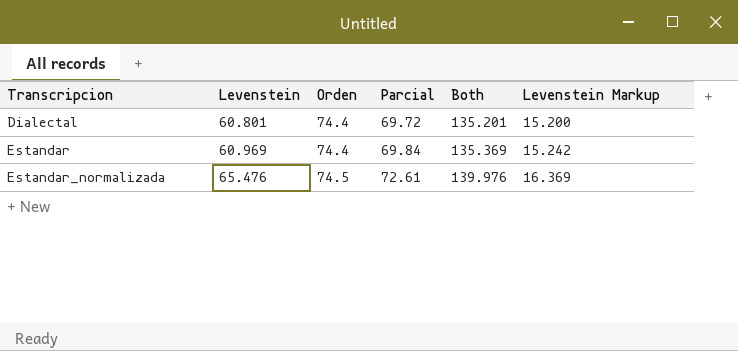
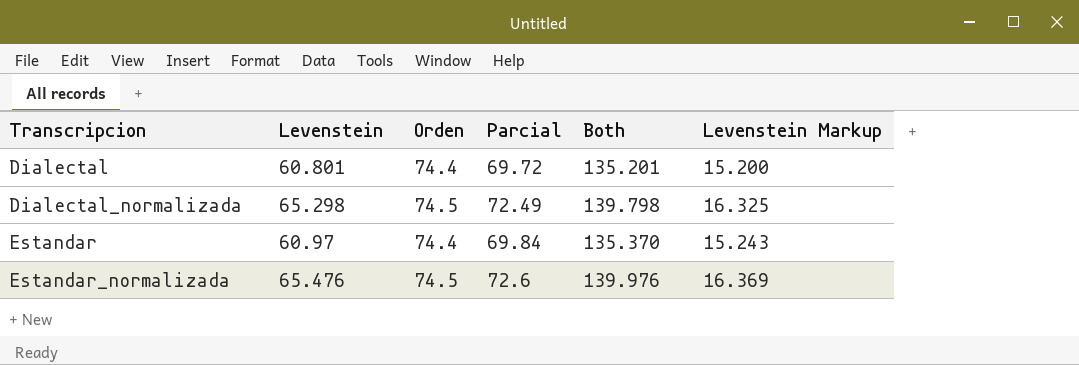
row Dialectal_normalizada: none -> 65.298 | 74.5 | 72.49 | 139.798 | 16.325
Estandar | Levenstein: 60.969 -> 60.97
Estandar | Both: 135.369 -> 135.370
Estandar | Levenstein Markup: 15.242 -> 15.243
Estandar_normalizada | Parcial: 72.61 -> 72.6

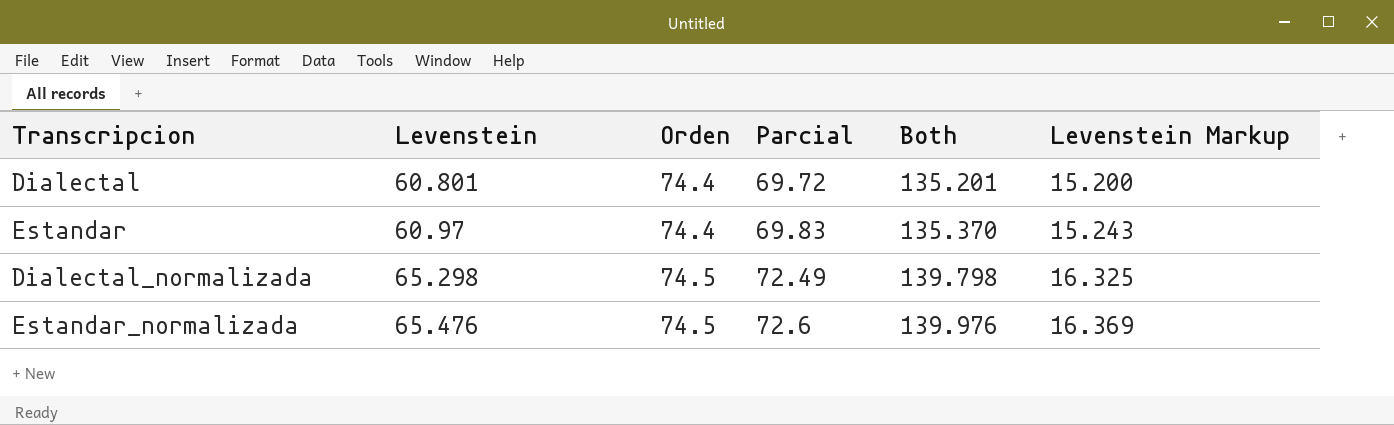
row order: Transcripcion ascending -> Levenstein ascending
Estandar | Parcial: 69.84 -> 69.83

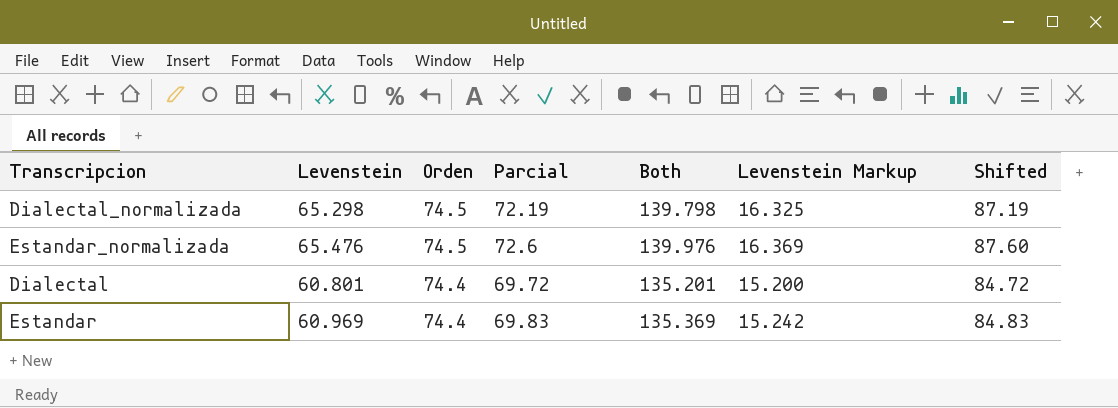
row order: Levenstein ascending -> Orden descending
column Shifted | formula: none -> [Parcial] + 15
Dialectal_normalizada | Parcial: 72.49 -> 72.19
Estandar | Levenstein: 60.97 -> 60.969
Estandar | Both: 135.370 -> 135.369
Estandar | Levenstein Markup: 15.243 -> 15.242

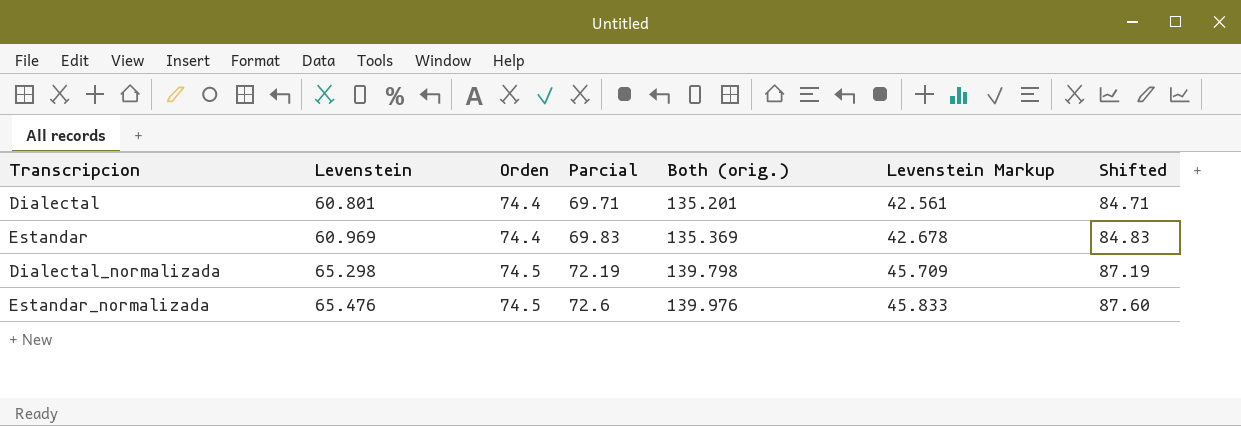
row order: Orden descending -> Levenstein ascending
column name: Both -> Both (orig.)
column Levenstein Markup | formula: [Levenstein] * 0.25 -> [Levenstein] * 0.7
Dialectal | Parcial: 69.72 -> 69.71
Dialectal | Shifted: 84.72 -> 84.71

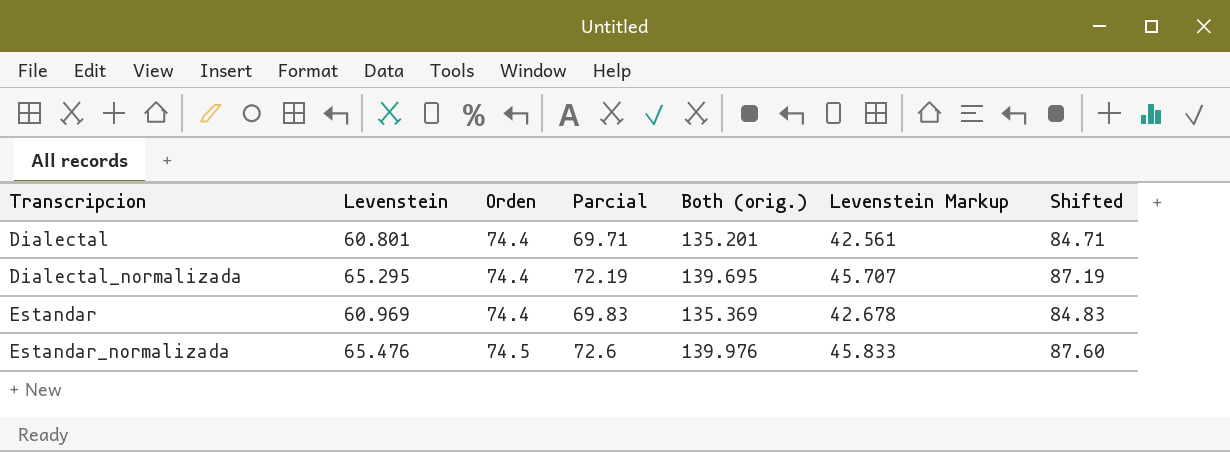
row order: Levenstein ascending -> Transcripcion ascending
Dialectal_normalizada | Levenstein: 65.298 -> 65.295
Dialectal_normalizada | Orden: 74.5 -> 74.4
Dialectal_normalizada | Both (orig.): 139.798 -> 139.695
Dialectal_normalizada | Levenstein Markup: 45.709 -> 45.707

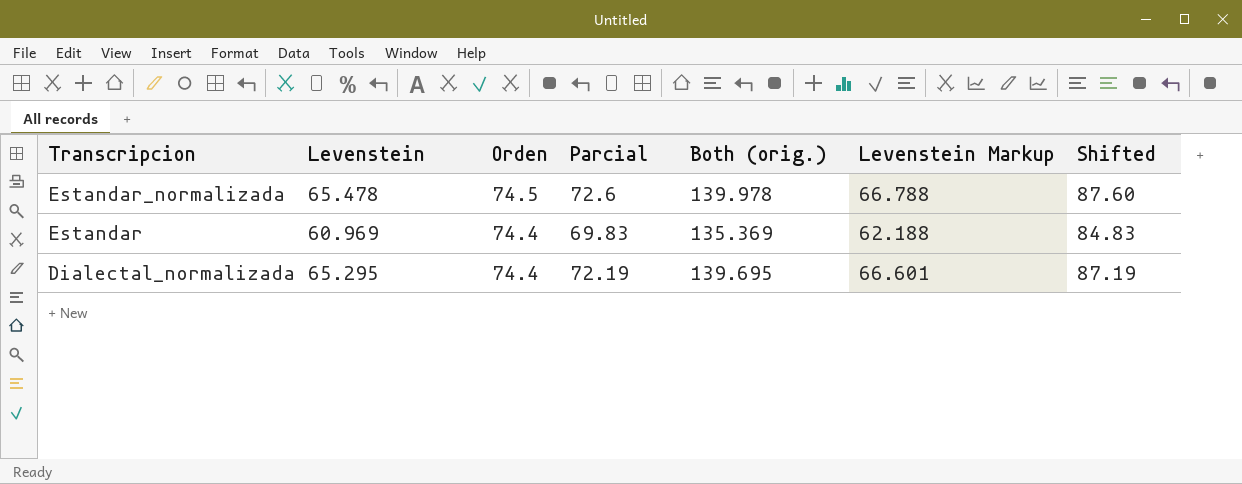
row order: Transcripcion ascending -> Transcripcion descending
column Levenstein Markup | formula: [Levenstein] * 0.7 -> [Levenstein] * 1.02
row Dialectal: 60.801 | 74.4 | 69.71 | 135.201 | 42.561 | 84.71 -> none
Estandar_normalizada | Levenstein: 65.476 -> 65.478
Estandar_normalizada | Both (orig.): 139.976 -> 139.978

